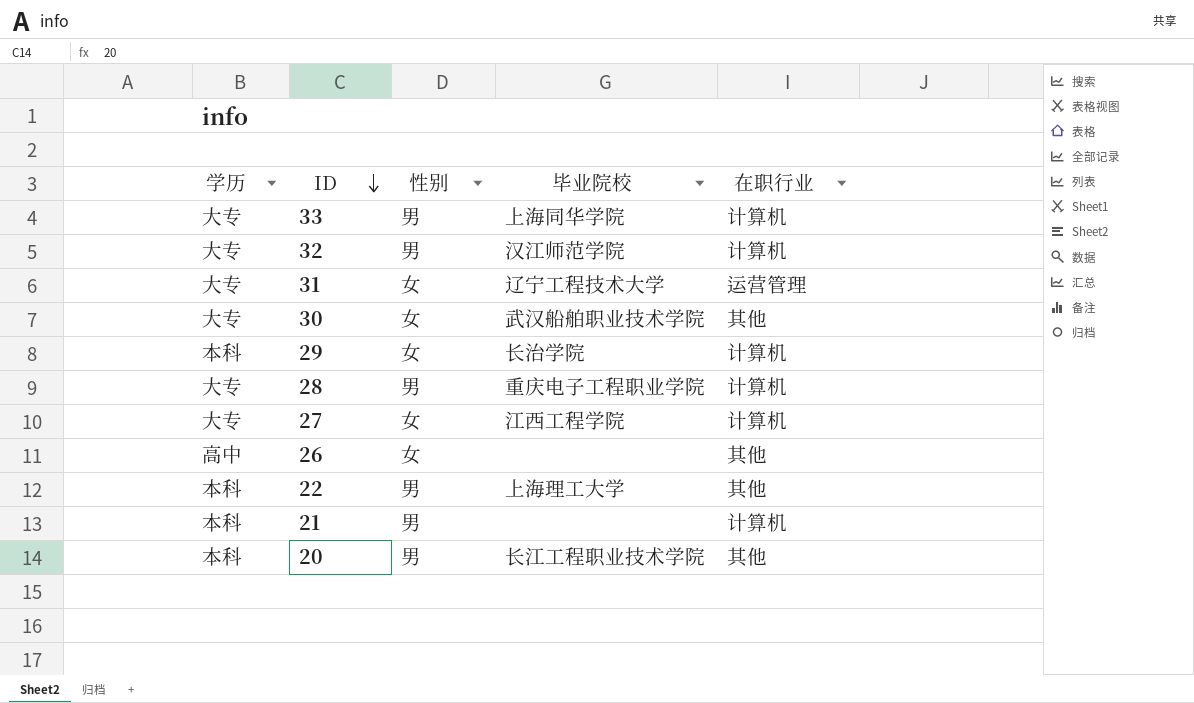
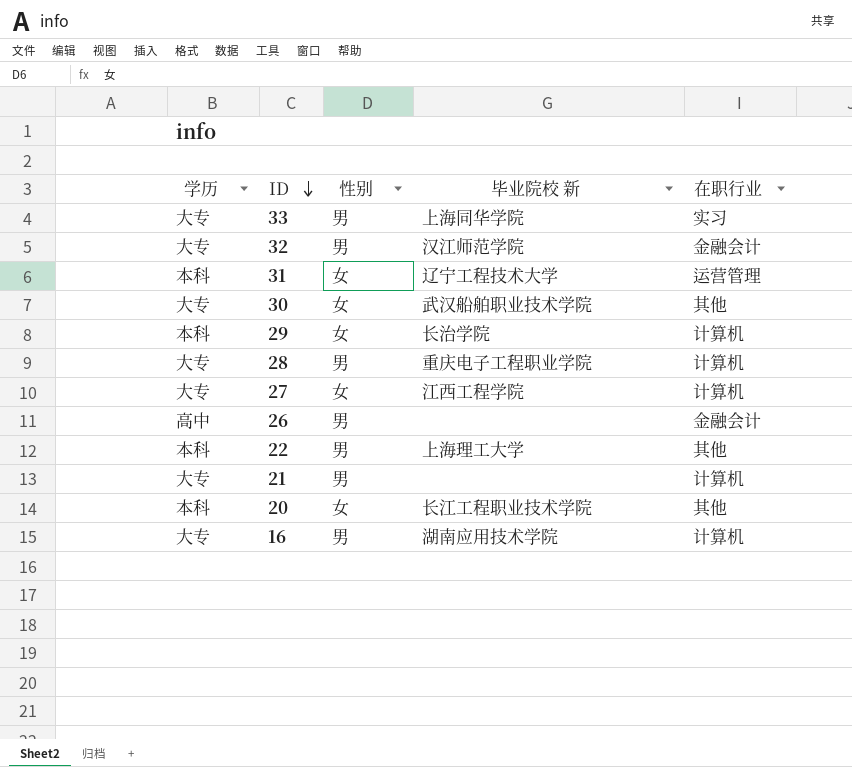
column name: 毕业院校 -> 毕业院校 新
33 | 在职行业: 计算机 -> 实习
32 | 在职行业: 计算机 -> 金融会计
31 | 学历: 大专 -> 本科
26 | 性别: 女 -> 男
26 | 在职行业: 其他 -> 金融会计
21 | 学历: 本科 -> 大专
20 | 性别: 男 -> 女
row 16: none -> 大专 | 男 | 湖南应用技术学院 | 计算机

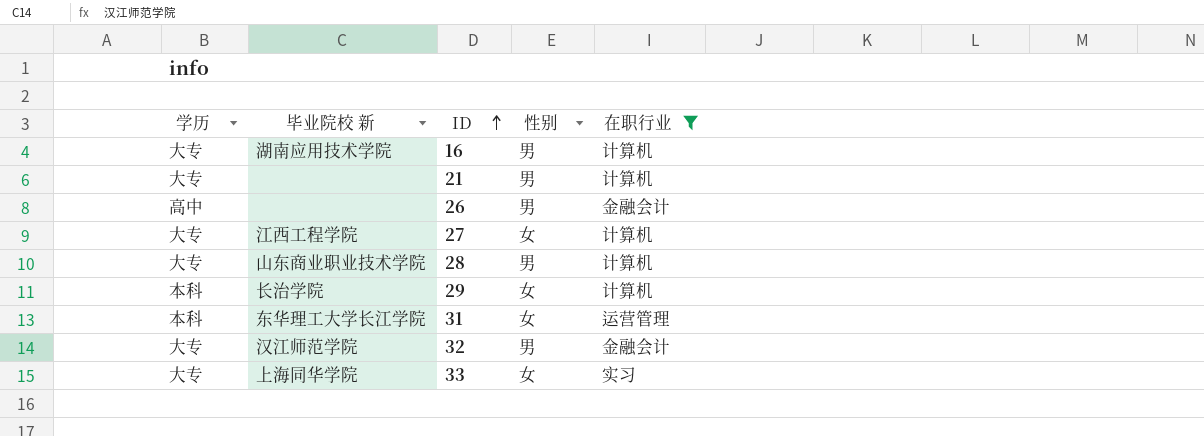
filter: none -> 在职行业 != 其他
row order: ID descending -> ID ascending
column 毕业院校 新 | position: 4 -> 2
28 | 毕业院校 新: 重庆电子工程职业学院 -> 山东商业职业技术学院
31 | 毕业院校 新: 辽宁工程技术大学 -> 东华理工大学长江学院
33 | 性别: 男 -> 女

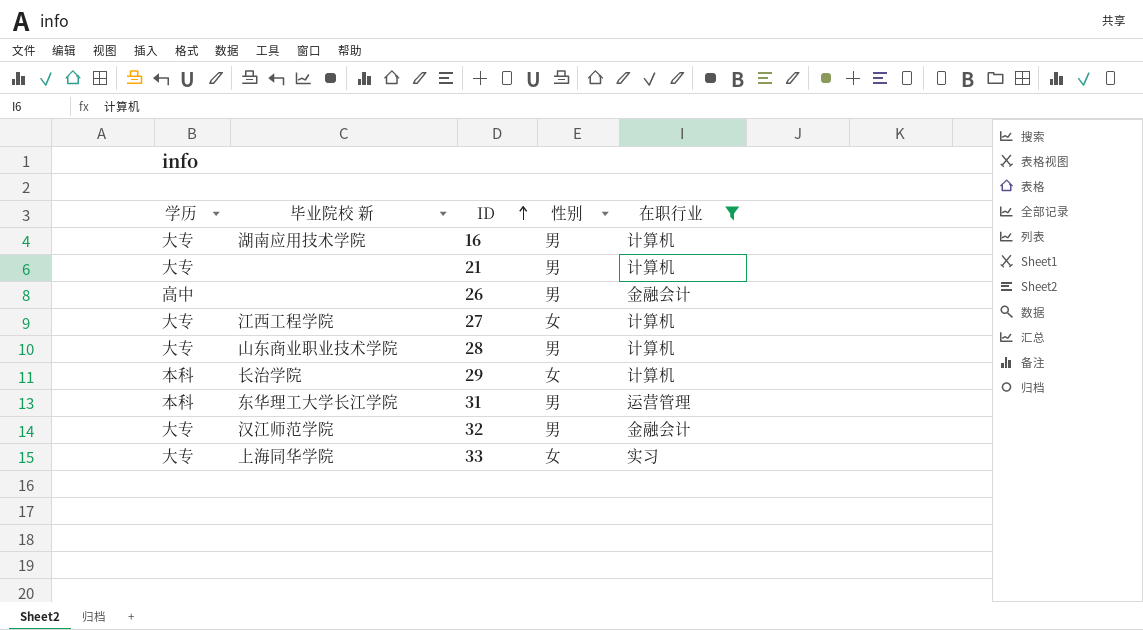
31 | 性别: 女 -> 男

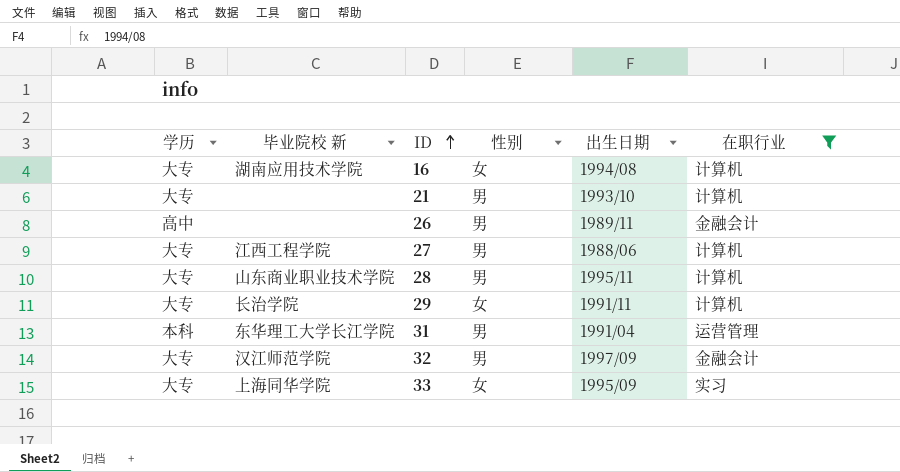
column 出生日期 | position: none -> 5
16 | 性别: 男 -> 女
27 | 性别: 女 -> 男
29 | 学历: 本科 -> 大专

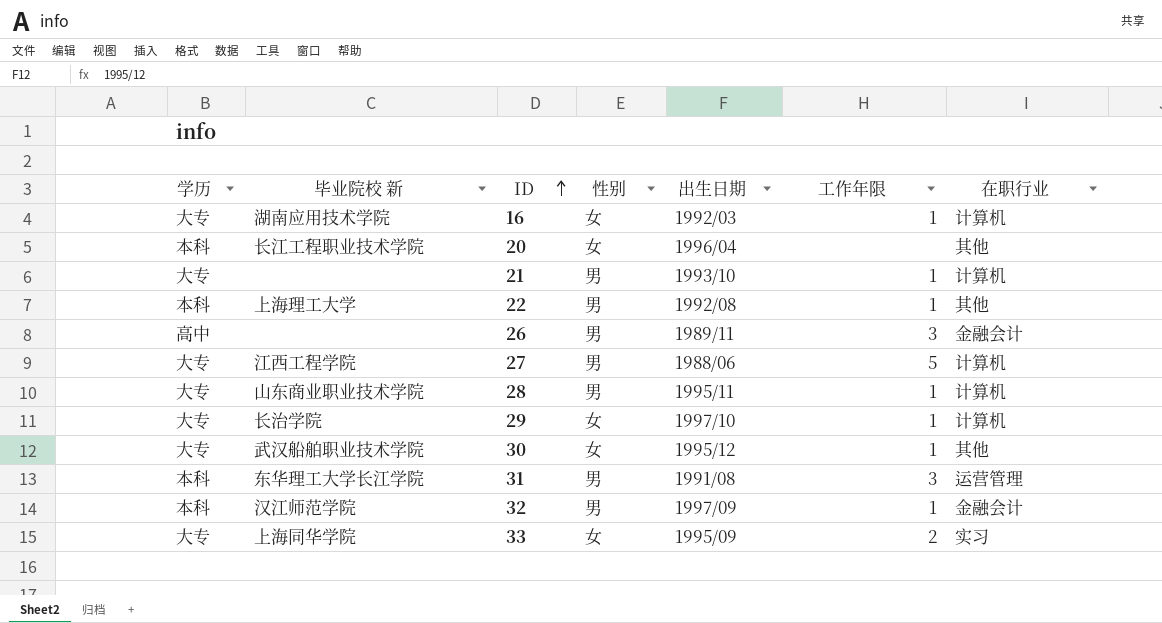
filter: 在职行业 != 其他 -> none
column 工作年限 | position: none -> 6
16 | 出生日期: 1994/08 -> 1992/03
29 | 出生日期: 1991/11 -> 1997/10
31 | 出生日期: 1991/04 -> 1991/08
32 | 学历: 大专 -> 本科

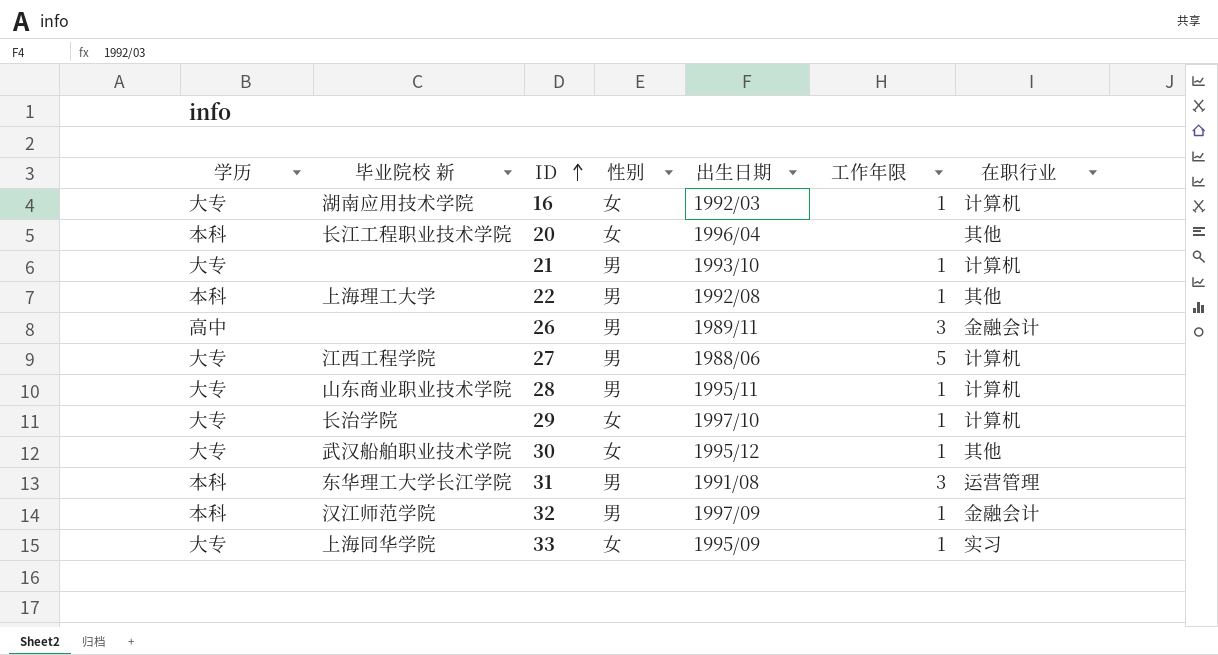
33 | 工作年限: 2 -> 1

